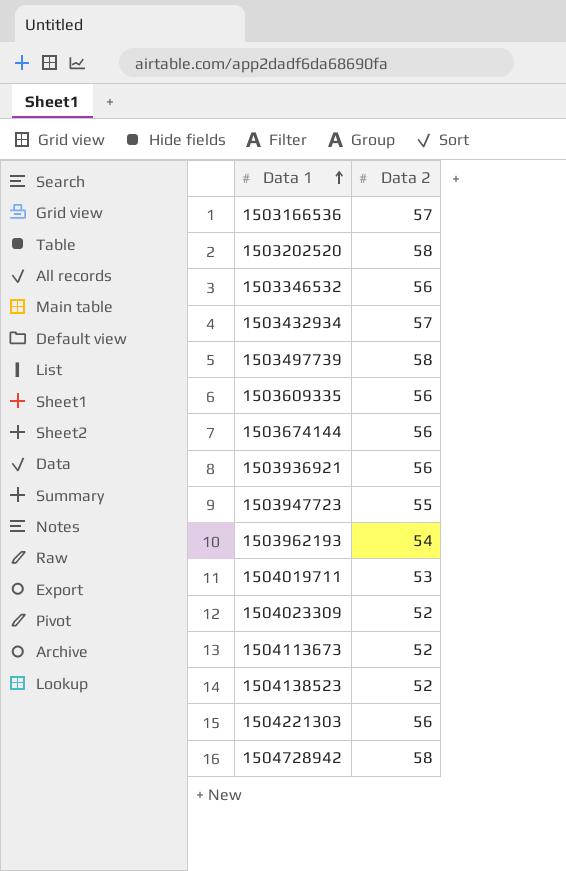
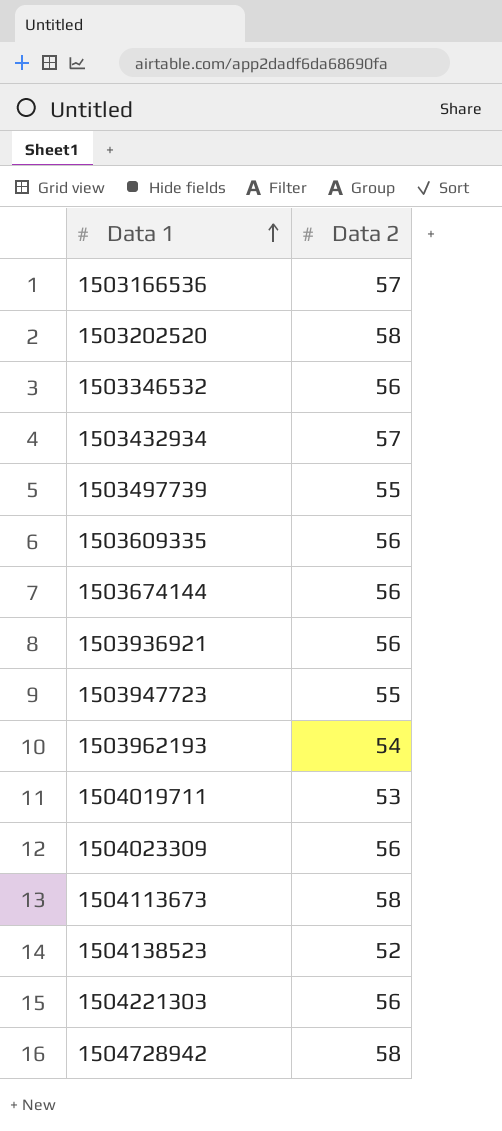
1503497739 | Data 2: 58 -> 55
1504023309 | Data 2: 52 -> 56
1504113673 | Data 2: 52 -> 58

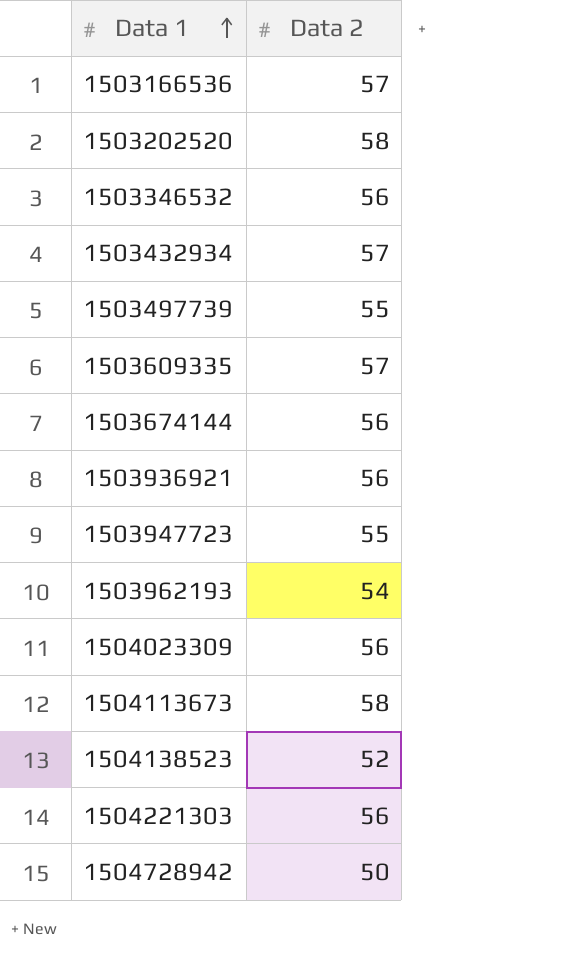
row 1504019711: 53 -> none
1503609335 | Data 2: 56 -> 57
1504728942 | Data 2: 58 -> 50

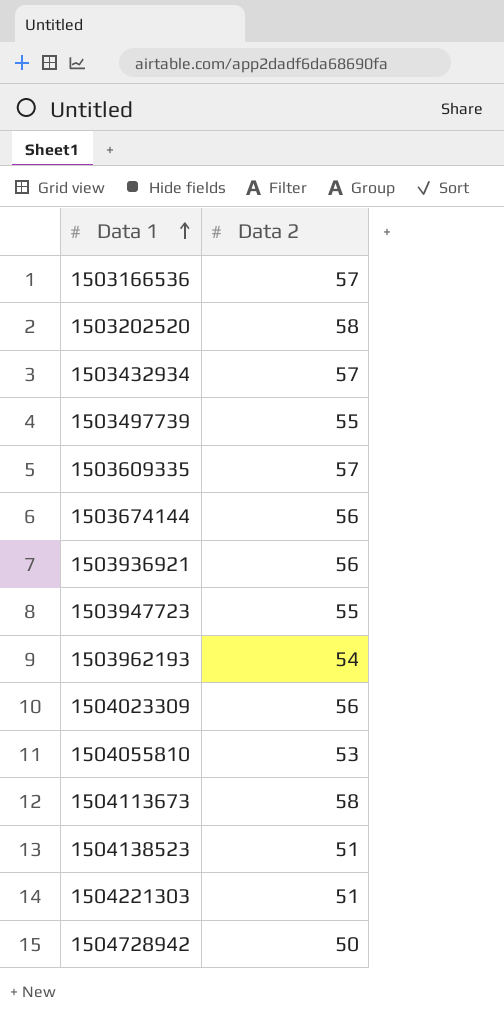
row 1503346532: 56 -> none
row 1504055810: none -> 53
1504138523 | Data 2: 52 -> 51
1504221303 | Data 2: 56 -> 51

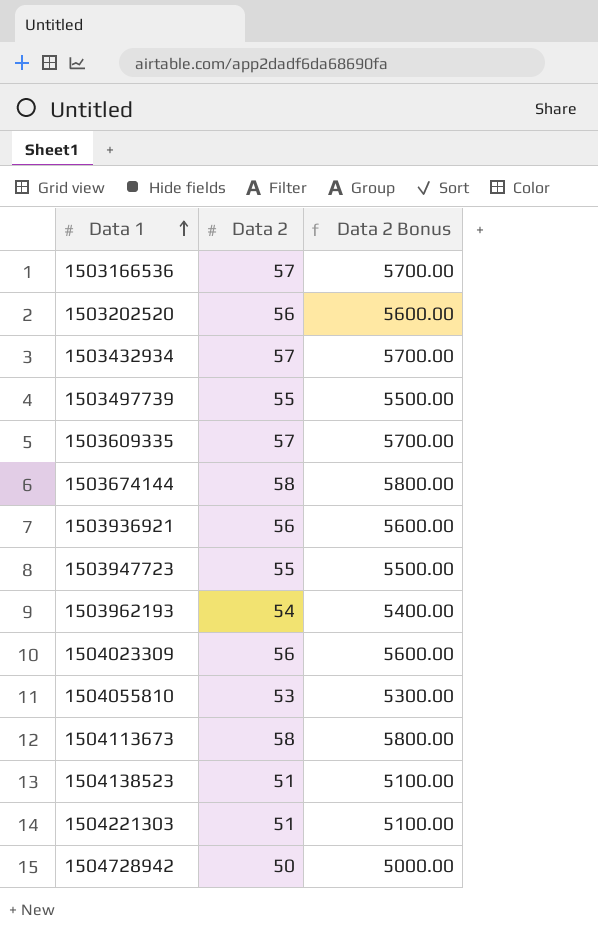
column Data 2 Bonus | formula: none -> [Data 2] * 100
1503202520 | Data 2: 58 -> 56
1503674144 | Data 2: 56 -> 58

